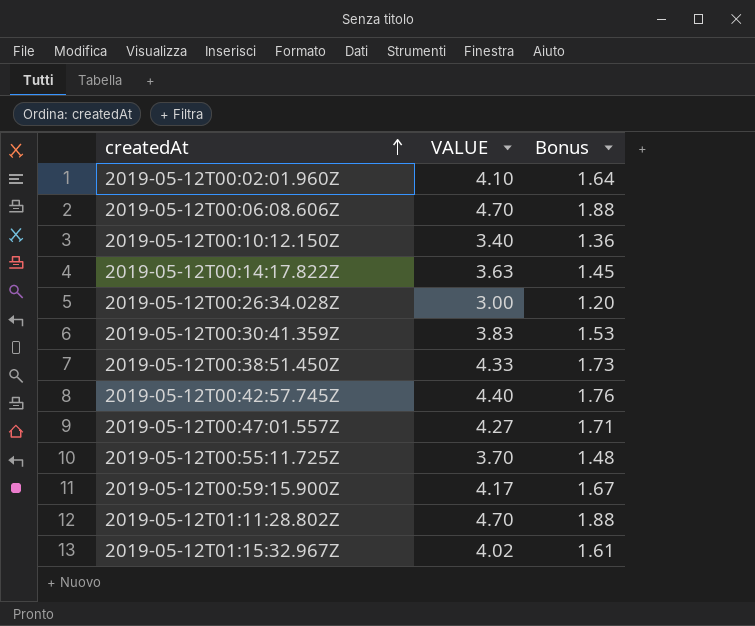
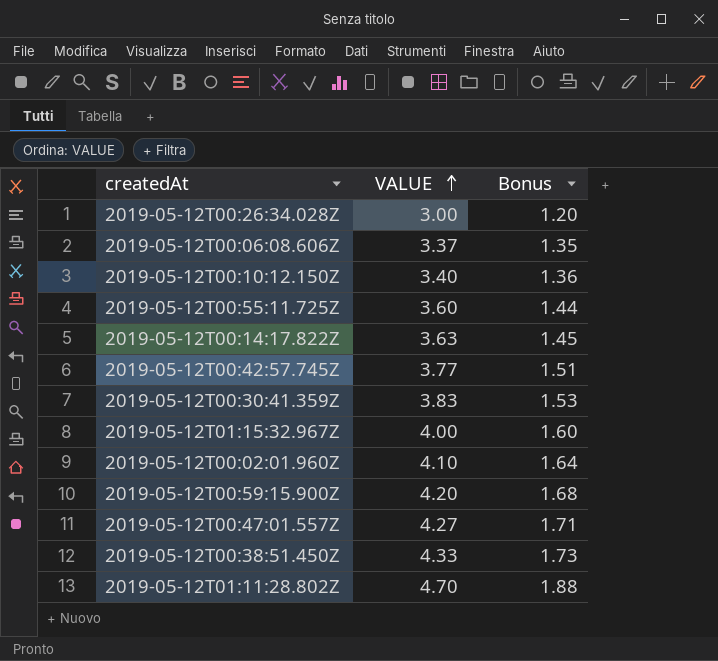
row order: createdAt ascending -> VALUE ascending
2019-05-12T00:06:08.606Z | VALUE: 4.70 -> 3.37
2019-05-12T00:06:08.606Z | Bonus: 1.88 -> 1.35
2019-05-12T00:55:11.725Z | VALUE: 3.70 -> 3.60
2019-05-12T00:55:11.725Z | Bonus: 1.48 -> 1.44
2019-05-12T00:42:57.745Z | VALUE: 4.40 -> 3.77
2019-05-12T00:42:57.745Z | Bonus: 1.76 -> 1.51
2019-05-12T01:15:32.967Z | VALUE: 4.02 -> 4.00
2019-05-12T01:15:32.967Z | Bonus: 1.61 -> 1.60
2019-05-12T00:59:15.900Z | VALUE: 4.17 -> 4.20
2019-05-12T00:59:15.900Z | Bonus: 1.67 -> 1.68

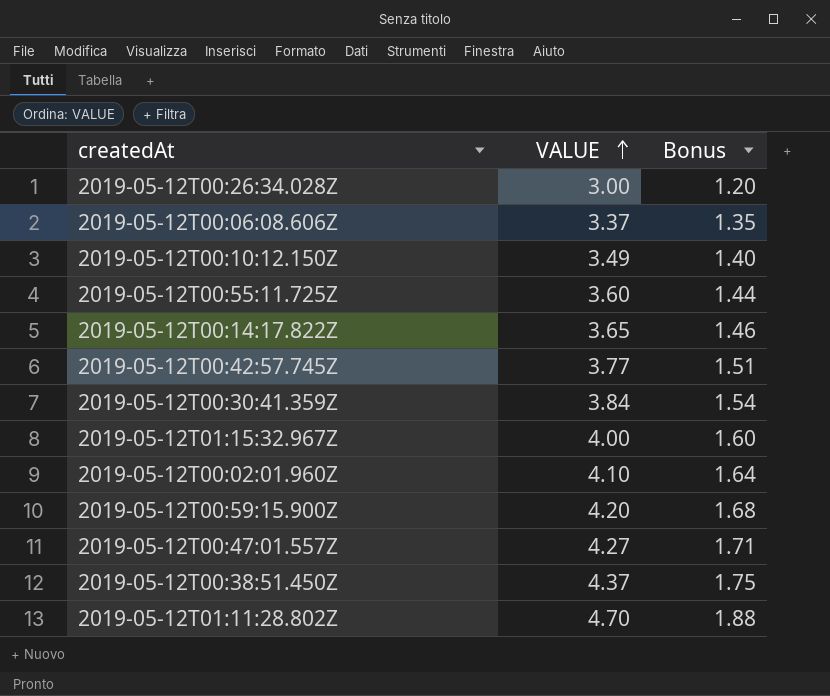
2019-05-12T00:10:12.150Z | VALUE: 3.40 -> 3.49
2019-05-12T00:10:12.150Z | Bonus: 1.36 -> 1.40
2019-05-12T00:14:17.822Z | VALUE: 3.63 -> 3.65
2019-05-12T00:14:17.822Z | Bonus: 1.45 -> 1.46
2019-05-12T00:30:41.359Z | VALUE: 3.83 -> 3.84
2019-05-12T00:30:41.359Z | Bonus: 1.53 -> 1.54
2019-05-12T00:38:51.450Z | VALUE: 4.33 -> 4.37
2019-05-12T00:38:51.450Z | Bonus: 1.73 -> 1.75

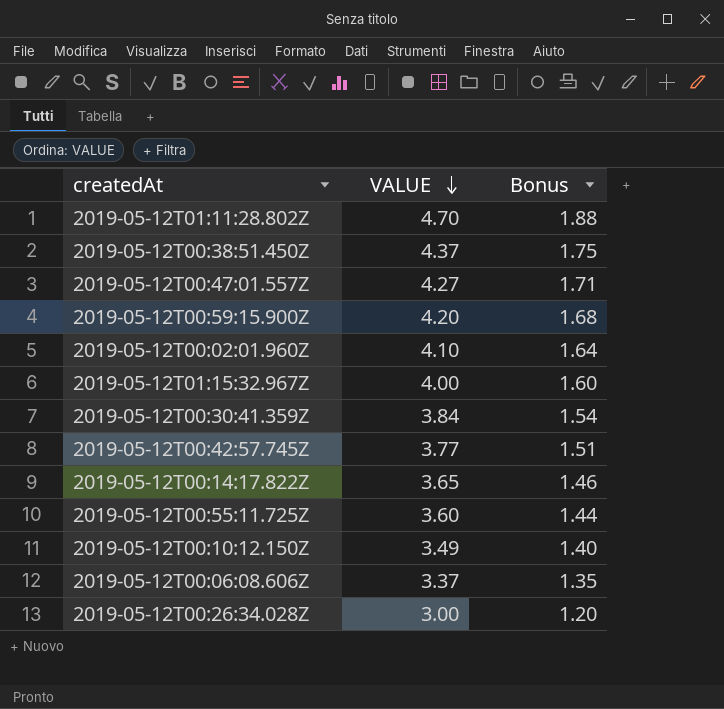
row order: VALUE ascending -> VALUE descending

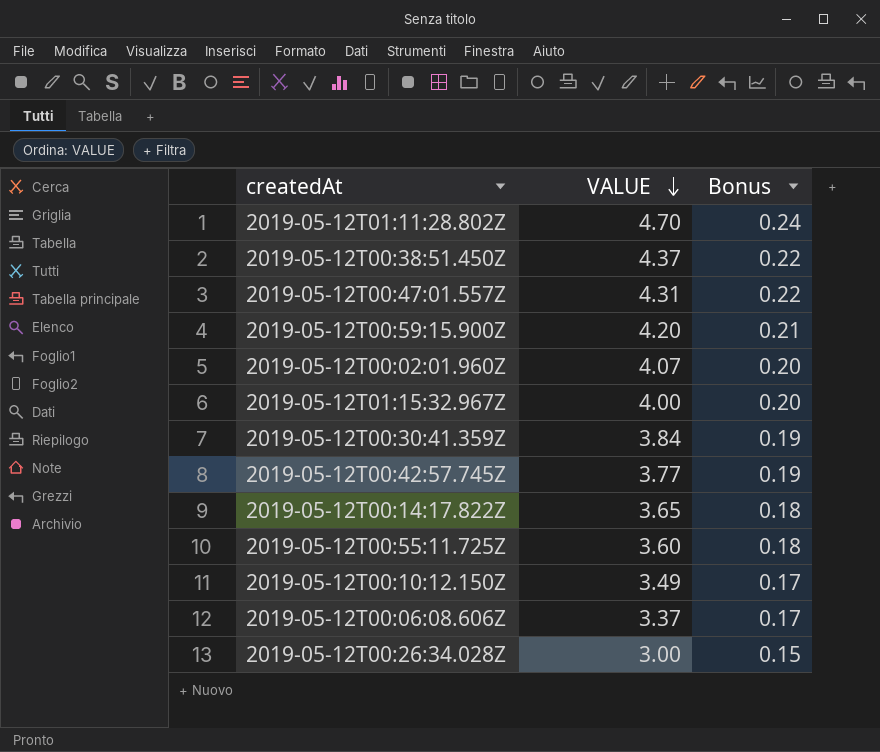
column Bonus | formula: [VALUE] * 0.4 -> [VALUE] * 0.05
2019-05-12T00:47:01.557Z | VALUE: 4.27 -> 4.31
2019-05-12T00:02:01.960Z | VALUE: 4.10 -> 4.07

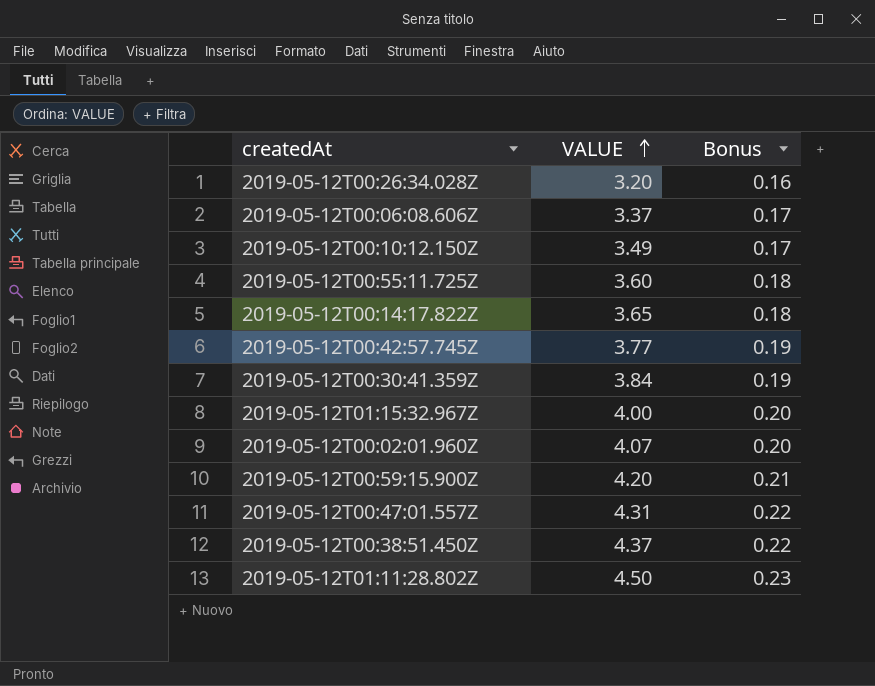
row order: VALUE descending -> VALUE ascending
2019-05-12T00:26:34.028Z | VALUE: 3.00 -> 3.20
2019-05-12T00:26:34.028Z | Bonus: 0.15 -> 0.16
2019-05-12T01:11:28.802Z | VALUE: 4.70 -> 4.50
2019-05-12T01:11:28.802Z | Bonus: 0.24 -> 0.23

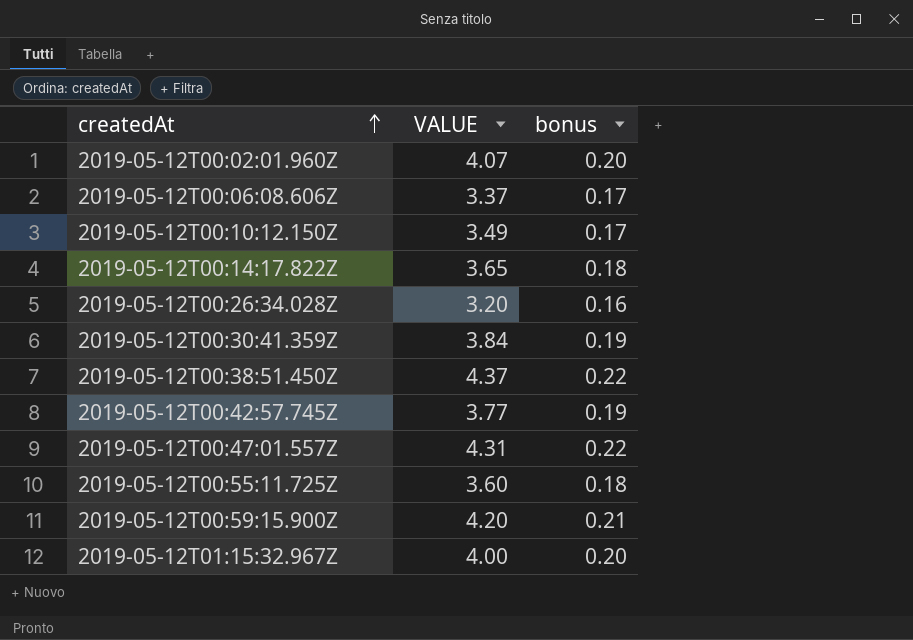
row order: VALUE ascending -> createdAt ascending
column name: Bonus -> bonus
row 2019-05-12T01:11:28.802Z: 4.50 | 0.23 -> none

